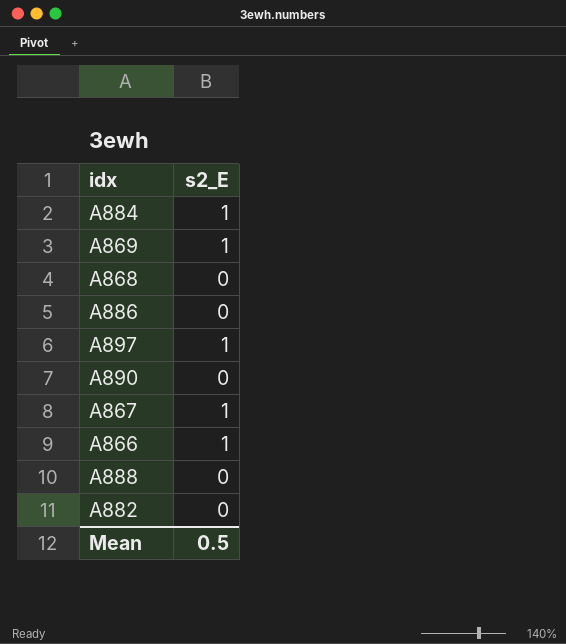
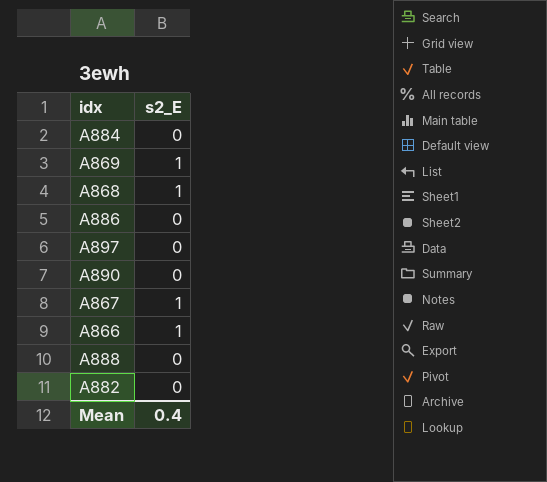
A884 | s2_E: 1 -> 0
A868 | s2_E: 0 -> 1
A897 | s2_E: 1 -> 0
Mean | s2_E: 0.5 -> 0.4

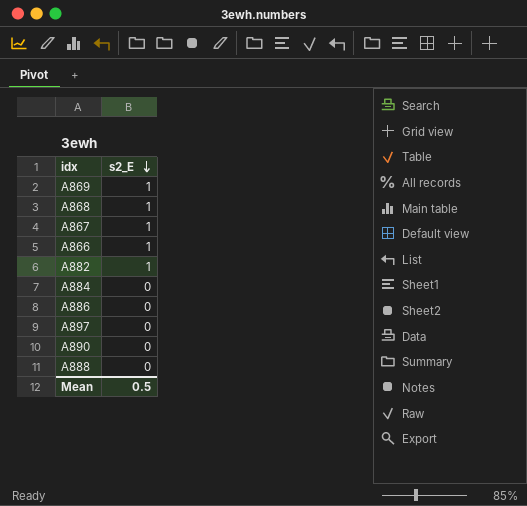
row order: none -> s2_E descending
A882 | s2_E: 0 -> 1
Mean | s2_E: 0.4 -> 0.5

